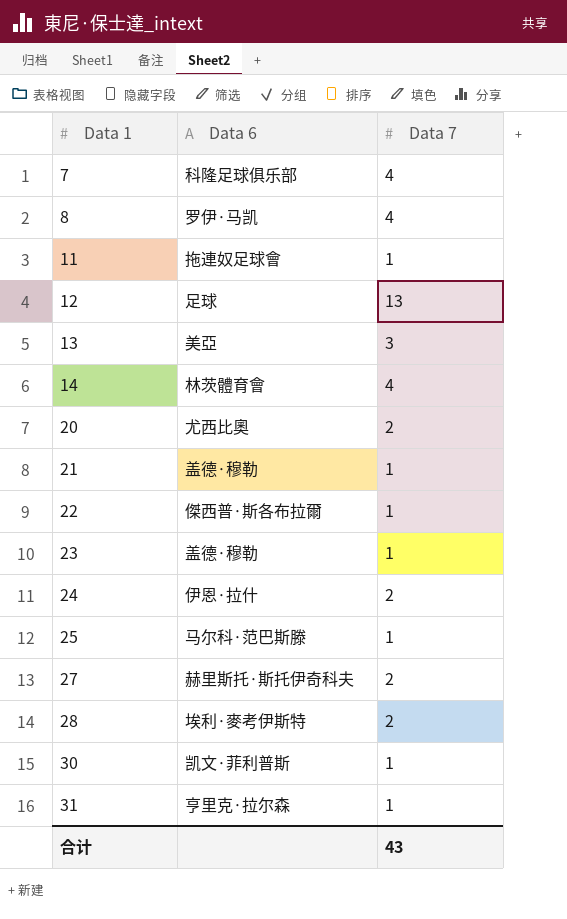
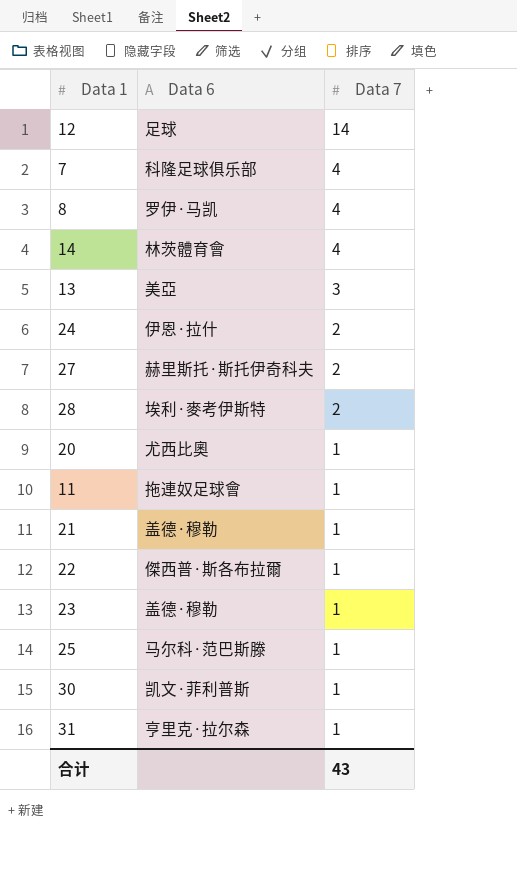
row order: Data 1 ascending -> Data 7 descending
12 | Data 7: 13 -> 14
20 | Data 7: 2 -> 1

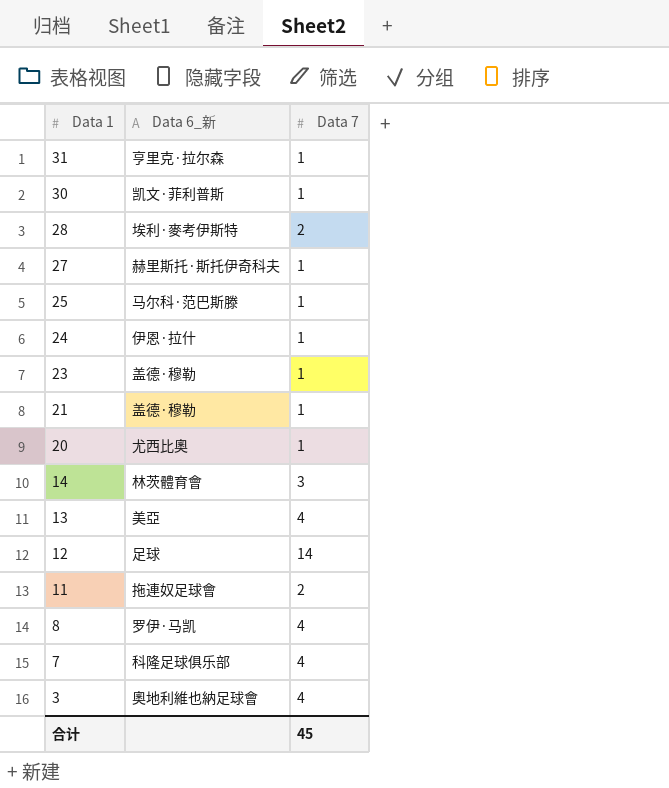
row order: Data 7 descending -> Data 1 descending
column name: Data 6 -> Data 6_新
row 22: 傑西普·斯各布拉爾 | 1 -> none
27 | Data 7: 2 -> 1
24 | Data 7: 2 -> 1
14 | Data 7: 4 -> 3
13 | Data 7: 3 -> 4
11 | Data 7: 1 -> 2
row 3: none -> 奧地利維也納足球會 | 4
合计 | Data 7: 43 -> 45

